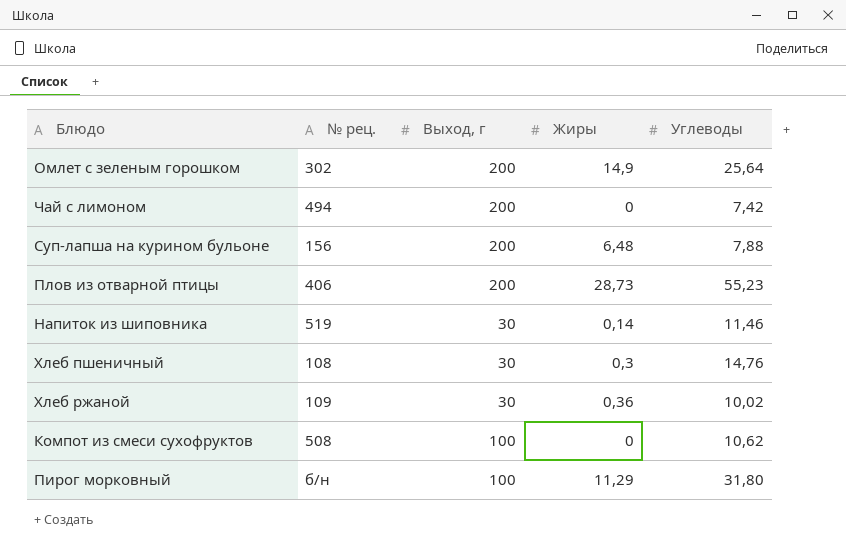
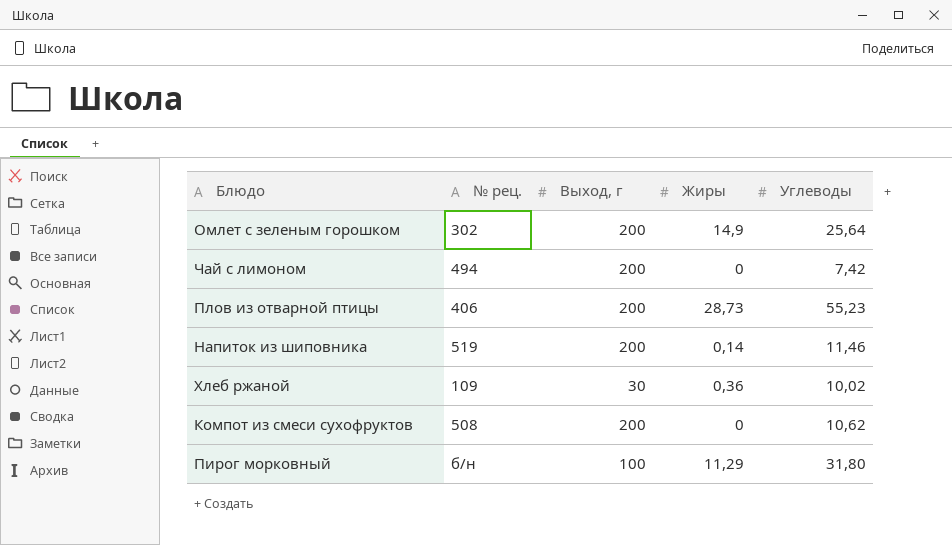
row Суп-лапша на курином бульоне: 156 | 200 | 6,48 | 7,88 -> none
row Хлеб пшеничный: 108 | 30 | 0,3 | 14,76 -> none
Напиток из шиповника | Выход, г: 30 -> 200
Компот из смеси сухофруктов | Выход, г: 100 -> 200

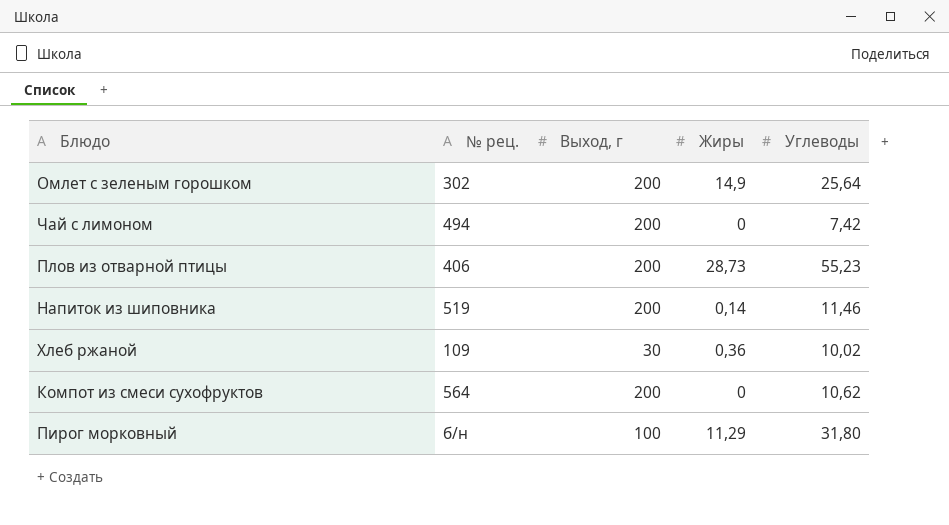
Компот из смеси сухофруктов | № рец.: 508 -> 564

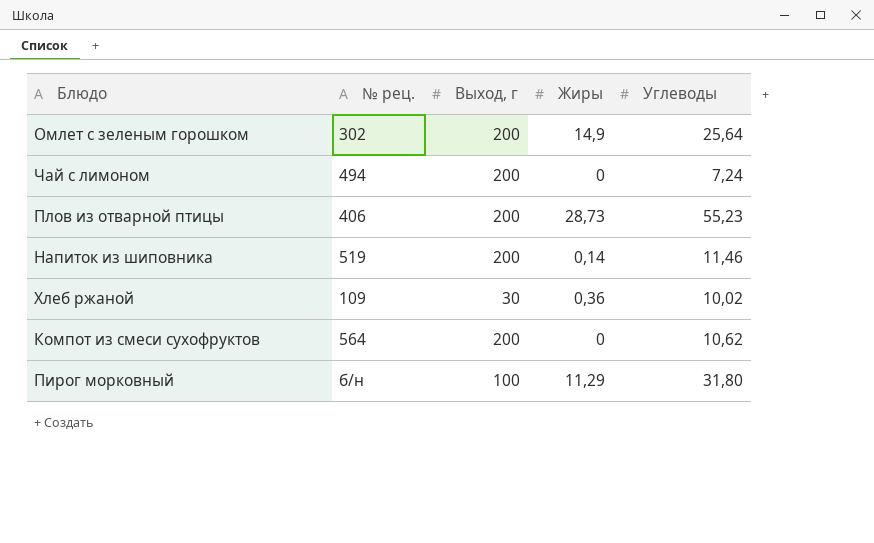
Чай с лимоном | Углеводы: 7,42 -> 7,24

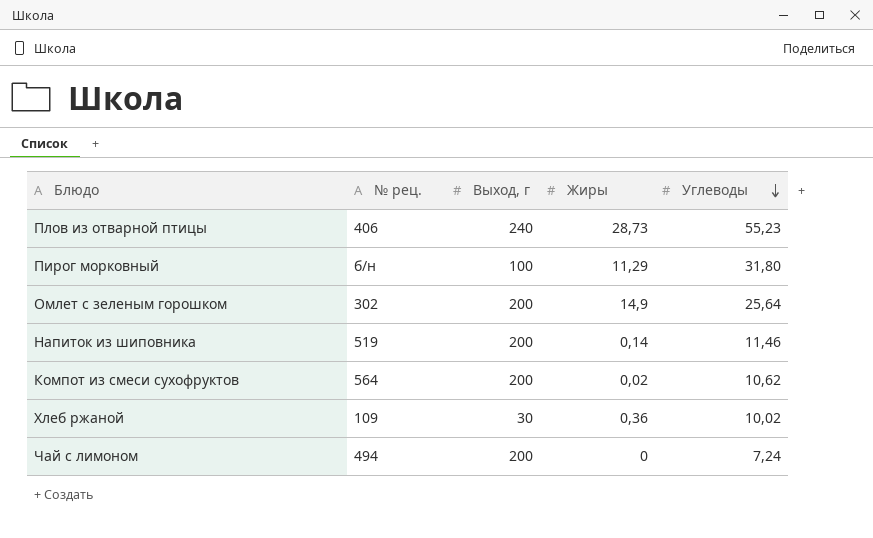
row order: none -> Углеводы descending
Плов из отварной птицы | Выход, г: 200 -> 240
Компот из смеси сухофруктов | Жиры: 0 -> 0,02

